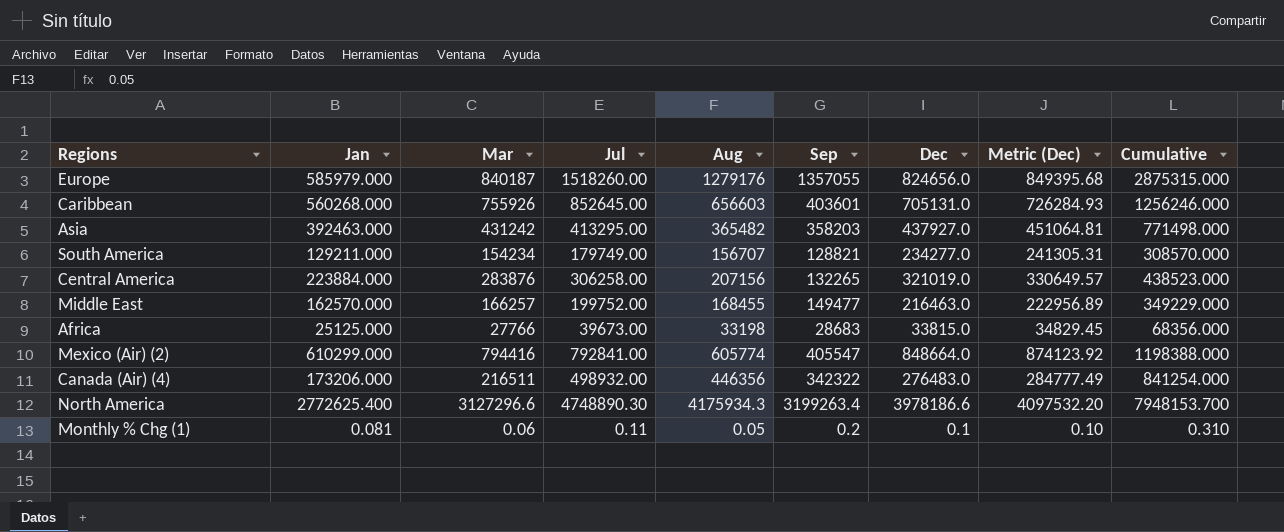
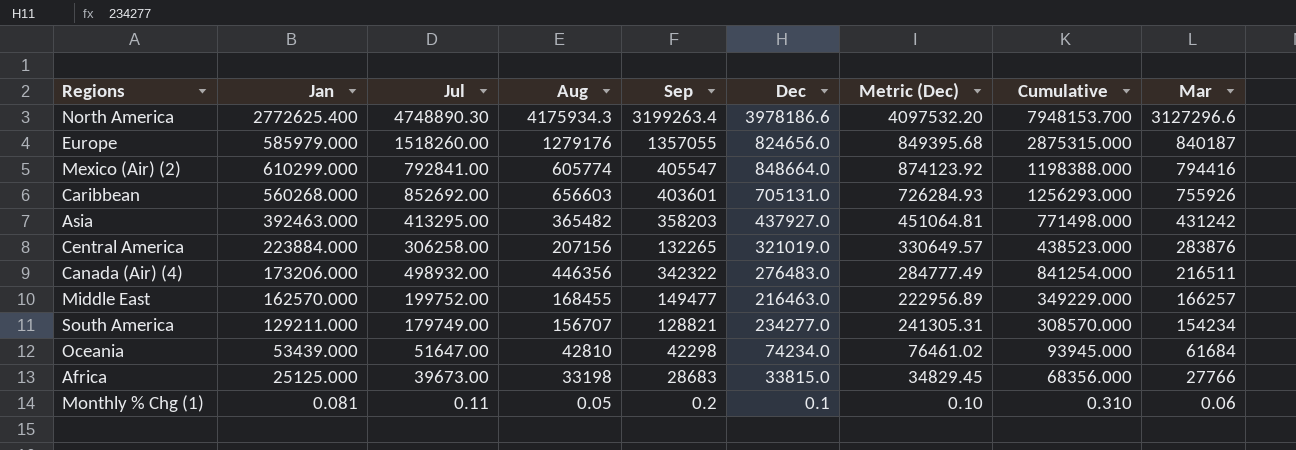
row order: none -> Mar descending
column Mar | position: 3 -> 9
Caribbean | Jul: 852645.00 -> 852692.00
Caribbean | Cumulative: 1256246.000 -> 1256293.000
row Oceania: none -> 53439.000 | 51647.00 | 42810 | 42298 | 74234.0 | 76461.02 | 93945.000 | 61684

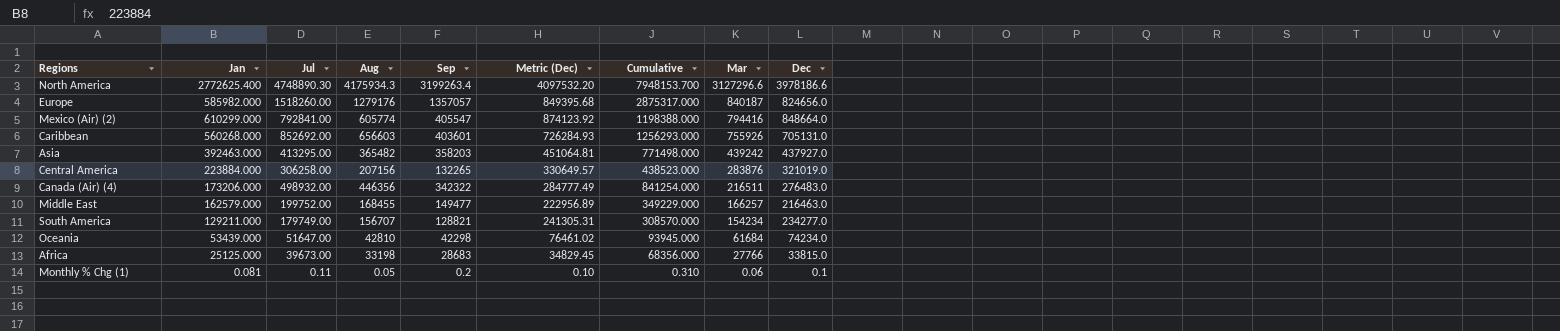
column Dec | position: 6 -> 9
Europe | Jan: 585979.000 -> 585982.000
Europe | Sep: 1357055 -> 1357057
Europe | Cumulative: 2875315.000 -> 2875317.000
Asia | Mar: 431242 -> 439242
Middle East | Jan: 162570.000 -> 162579.000

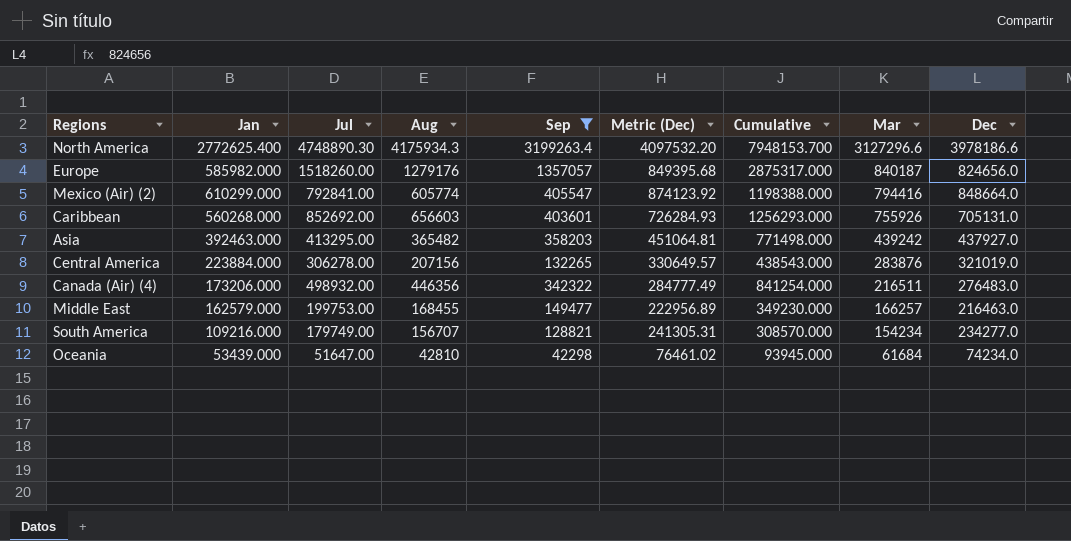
filter: none -> Sep >= 42298
Central America | Jul: 306258.00 -> 306278.00
Central America | Cumulative: 438523.000 -> 438543.000
Middle East | Jul: 199752.00 -> 199753.00
Middle East | Cumulative: 349229.000 -> 349230.000
South America | Jan: 129211.000 -> 109216.000

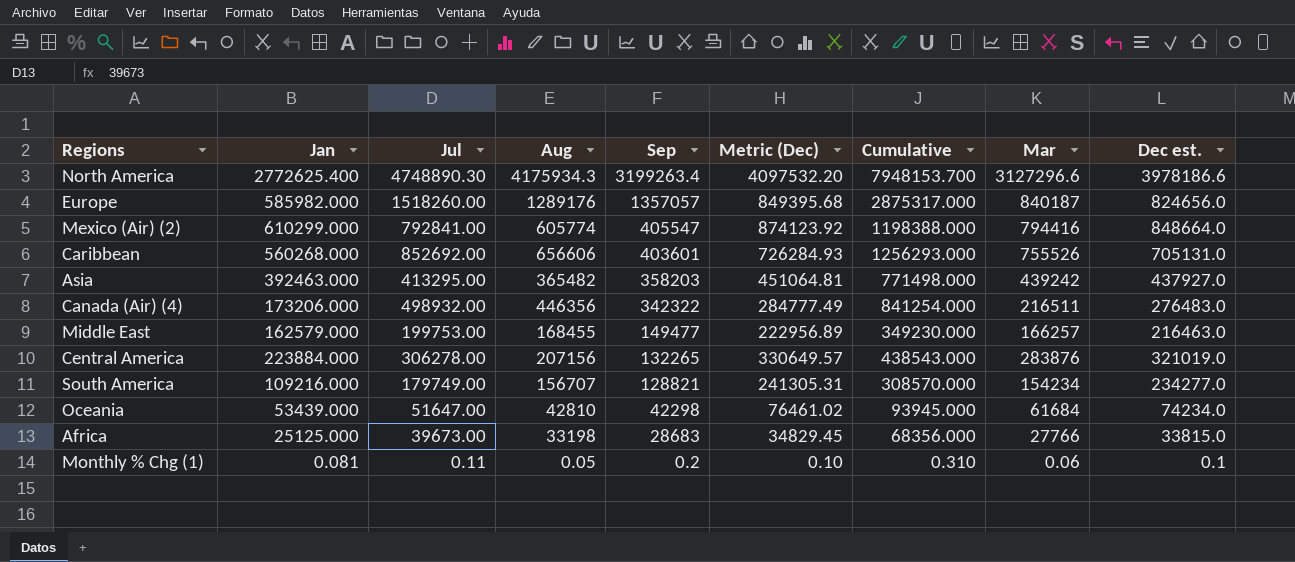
filter: Sep >= 42298 -> none
row order: Mar descending -> Sep descending
column name: Dec -> Dec est.
Europe | Aug: 1279176 -> 1289176
Caribbean | Aug: 656603 -> 656606
Caribbean | Mar: 755926 -> 755526

